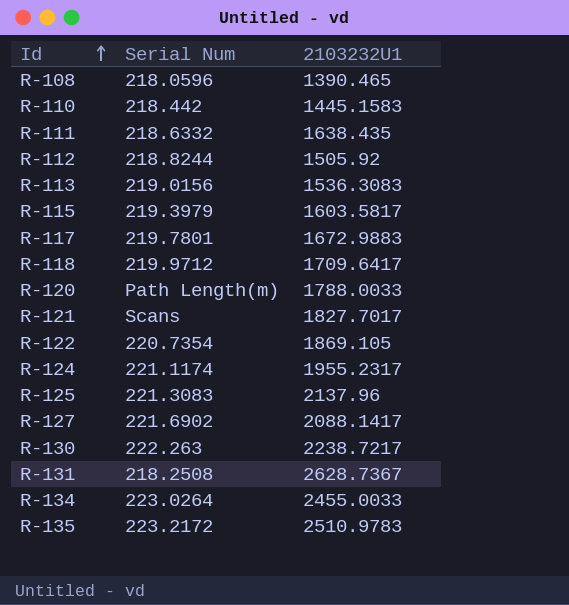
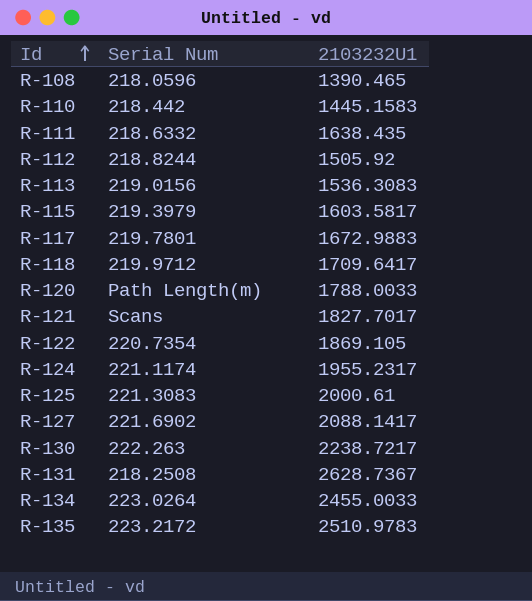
R-125 | 2103232U1: 2137.96 -> 2000.61

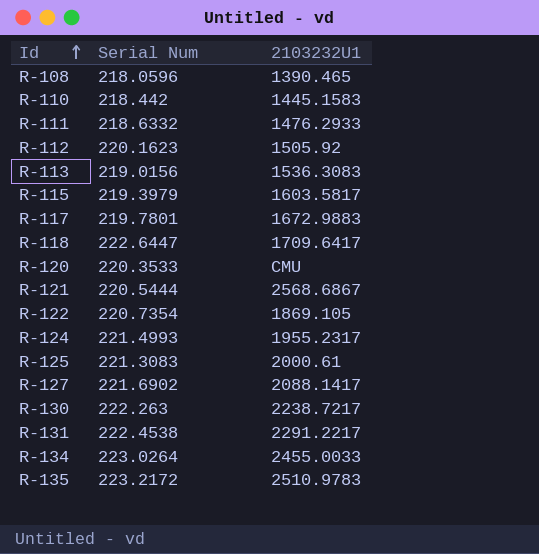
R-111 | 2103232U1: 1638.435 -> 1476.2933
R-112 | Serial Num: 218.8244 -> 220.1623
R-118 | Serial Num: 219.9712 -> 222.6447
R-120 | Serial Num: Path Length(m) -> 220.3533
R-120 | 2103232U1: 1788.0033 -> CMU
R-121 | Serial Num: Scans -> 220.5444
R-121 | 2103232U1: 1827.7017 -> 2568.6867
R-124 | Serial Num: 221.1174 -> 221.4993
R-131 | Serial Num: 218.2508 -> 222.4538
R-131 | 2103232U1: 2628.7367 -> 2291.2217

